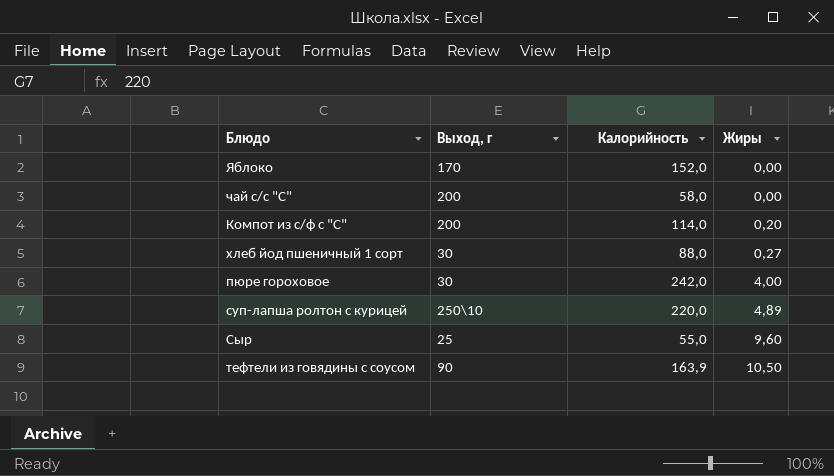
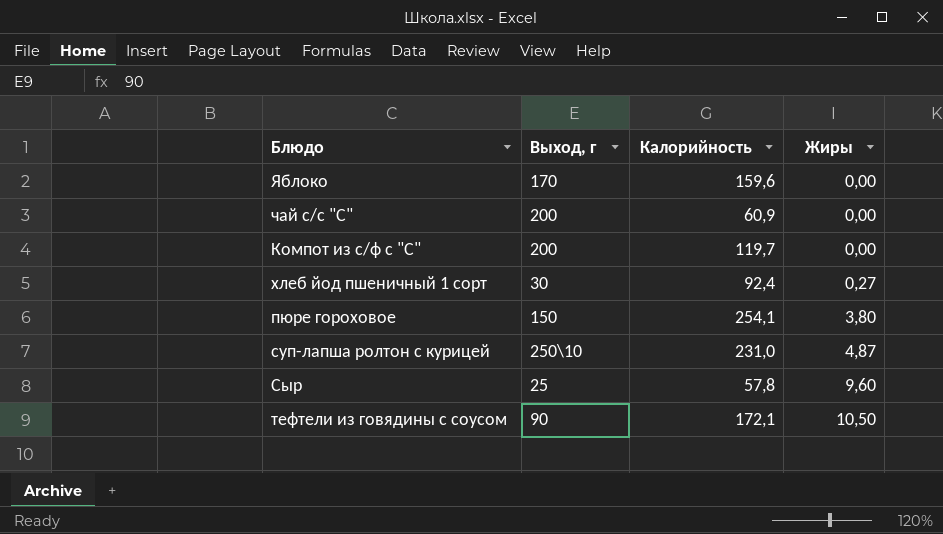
Яблоко | Калорийность: 152,0 -> 159,6
чай с/с "С" | Калорийность: 58,0 -> 60,9
Компот из с/ф с "С" | Калорийность: 114,0 -> 119,7
Компот из с/ф с "С" | Жиры: 0,20 -> 0,00
хлеб йод пшеничный 1 сорт | Калорийность: 88,0 -> 92,4
пюре гороховое | Выход, г: 30 -> 150
пюре гороховое | Калорийность: 242,0 -> 254,1
пюре гороховое | Жиры: 4,00 -> 3,80
суп-лапша ролтон с курицей | Калорийность: 220,0 -> 231,0
суп-лапша ролтон с курицей | Жиры: 4,89 -> 4,87
Сыр | Калорийность: 55,0 -> 57,8
тефтели из говядины с соусом | Калорийность: 163,9 -> 172,1

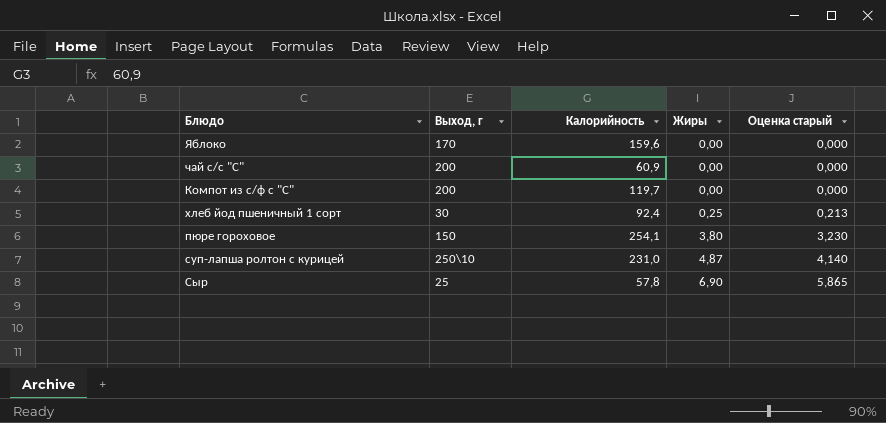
column Оценка старый | formula: none -> [Жиры] * 0,85
row тефтели из говядины с соусом: 90 | 172,1 | 10,50 -> none
хлеб йод пшеничный 1 сорт | Жиры: 0,27 -> 0,25
Сыр | Жиры: 9,60 -> 6,90

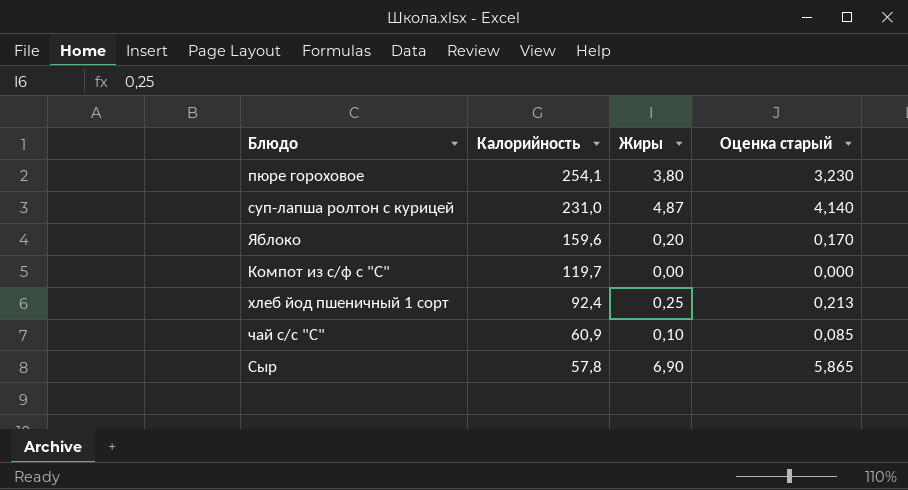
row order: Жиры ascending -> Калорийность descending
column Выход, г | position: 2 -> none
Яблоко | Жиры: 0,00 -> 0,20
Яблоко | Оценка старый: 0,000 -> 0,170
чай с/с "С" | Жиры: 0,00 -> 0,10
чай с/с "С" | Оценка старый: 0,000 -> 0,085

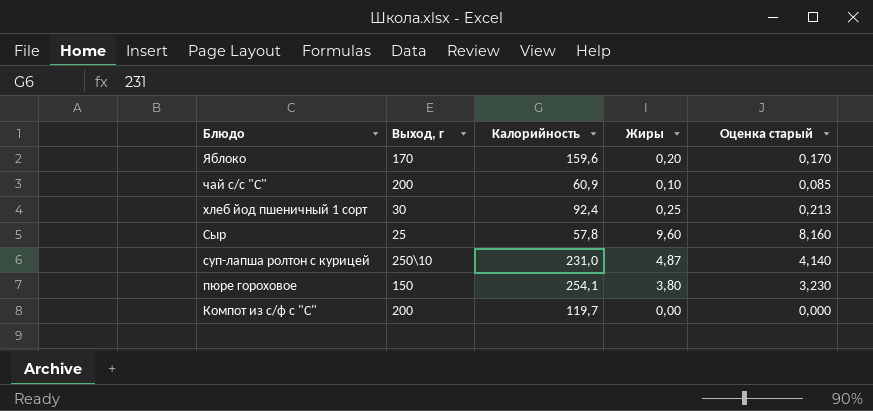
row order: Калорийность descending -> Блюдо descending
column Выход, г | position: none -> 2
Сыр | Жиры: 6,90 -> 9,60
Сыр | Оценка старый: 5,865 -> 8,160

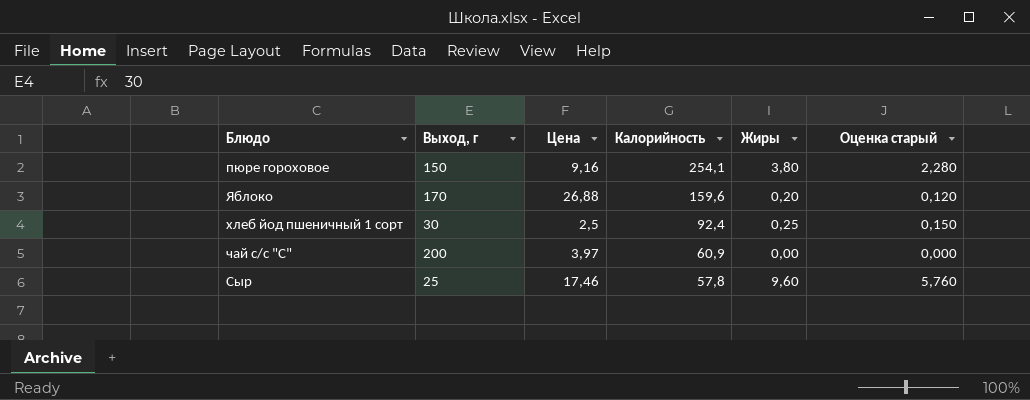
row order: Блюдо descending -> Калорийность descending
column Цена | position: none -> 3
column Оценка старый | formula: [Жиры] * 0,85 -> [Жиры] * 0,6
row суп-лапша ролтон с курицей: 250\10 | 231,0 | 4,87 | 4,140 -> none
row Компот из с/ф с "С": 200 | 119,7 | 0,00 | 0,000 -> none
чай с/с "С" | Жиры: 0,10 -> 0,00

